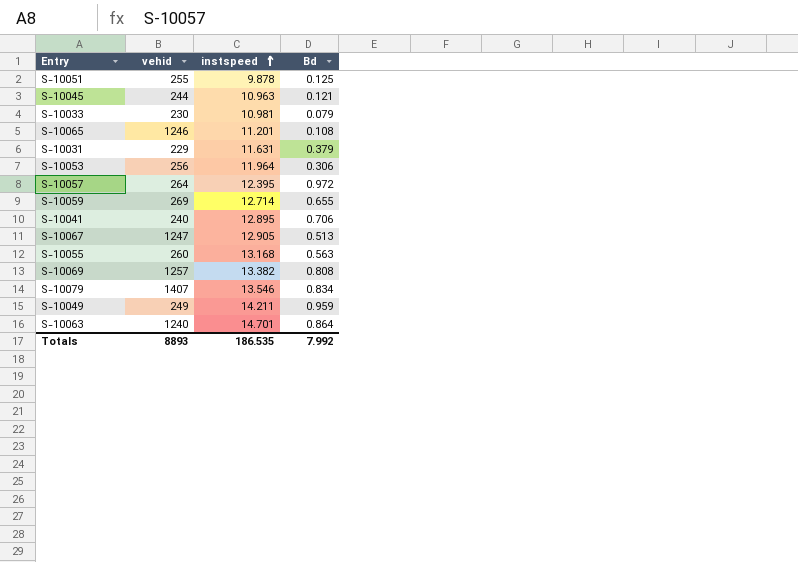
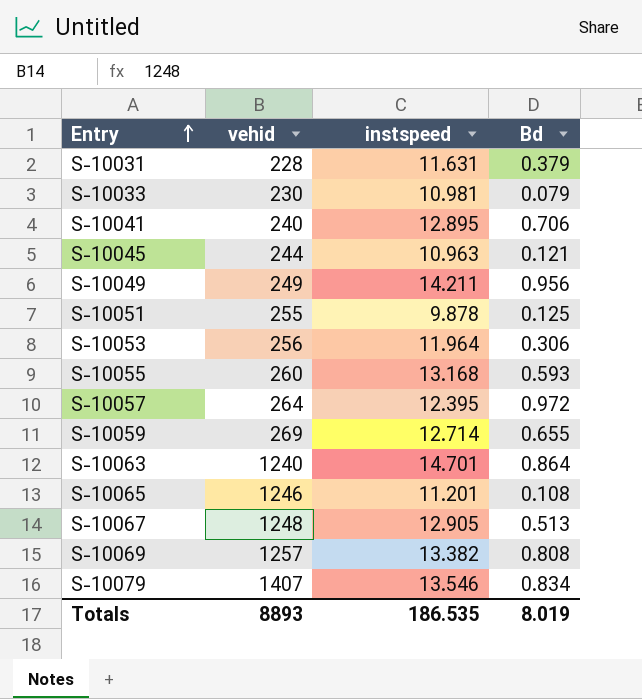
row order: instspeed ascending -> Entry ascending
S-10031 | vehid: 229 -> 228
S-10049 | Bd: 0.959 -> 0.956
S-10055 | Bd: 0.563 -> 0.593
S-10067 | vehid: 1247 -> 1248
Totals | Bd: 7.992 -> 8.019

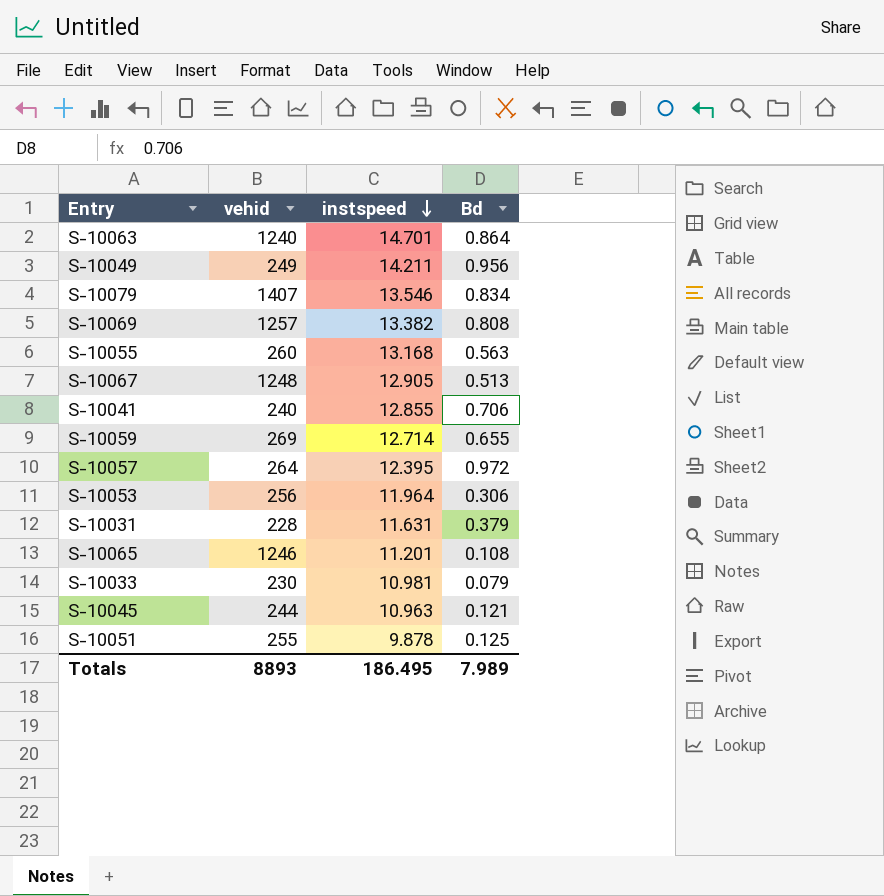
row order: Entry ascending -> instspeed descending
S-10055 | Bd: 0.593 -> 0.563
S-10041 | instspeed: 12.895 -> 12.855
Totals | instspeed: 186.535 -> 186.495
Totals | Bd: 8.019 -> 7.989

